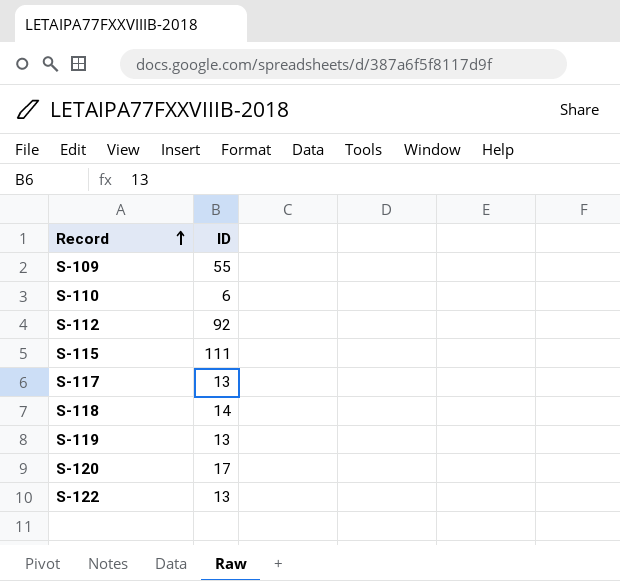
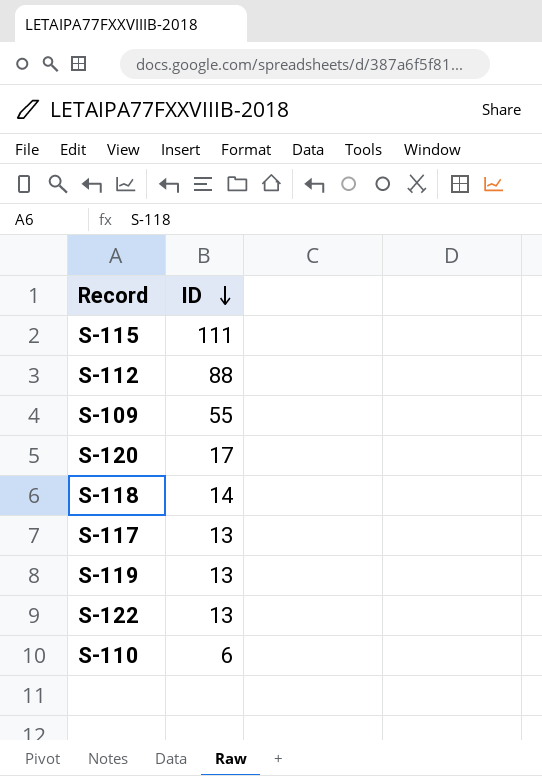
row order: Record ascending -> ID descending
S-112 | ID: 92 -> 88

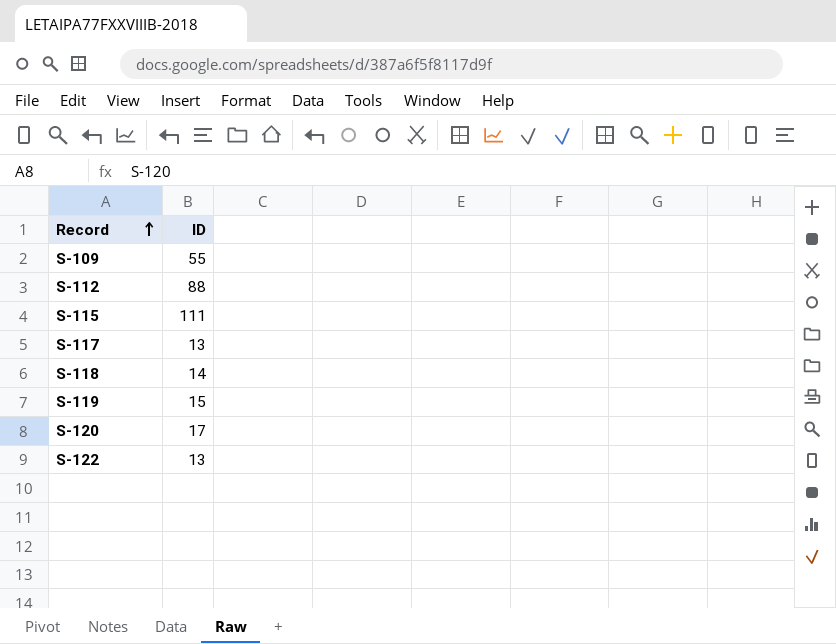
row order: ID descending -> Record ascending
row S-110: 6 -> none
S-119 | ID: 13 -> 15

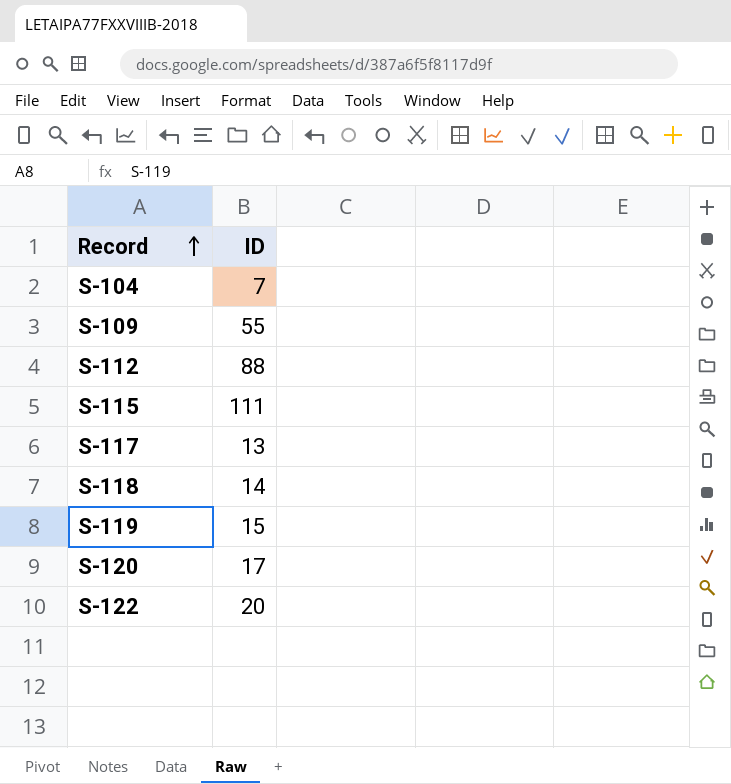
row S-104: none -> 7
S-122 | ID: 13 -> 20

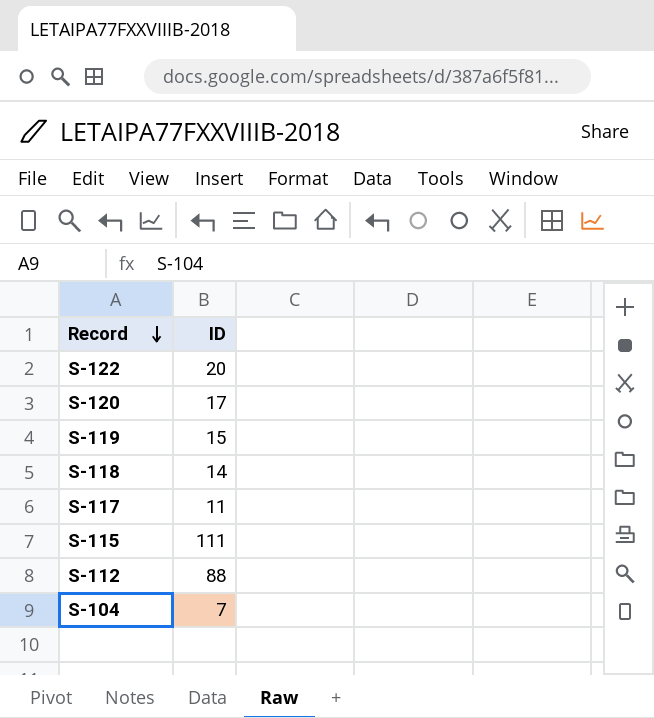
row order: Record ascending -> Record descending
row S-109: 55 -> none
S-117 | ID: 13 -> 11

